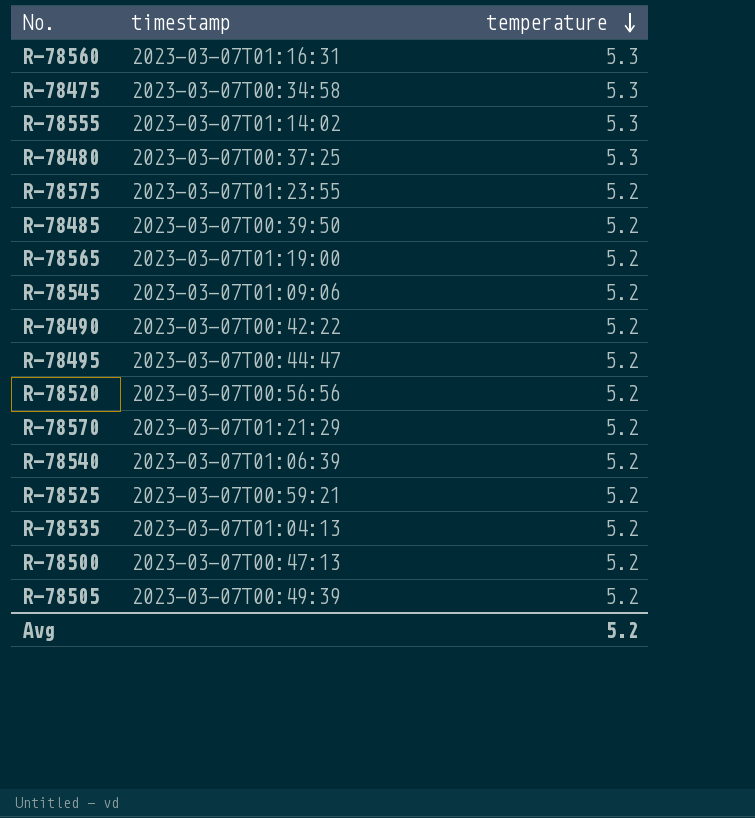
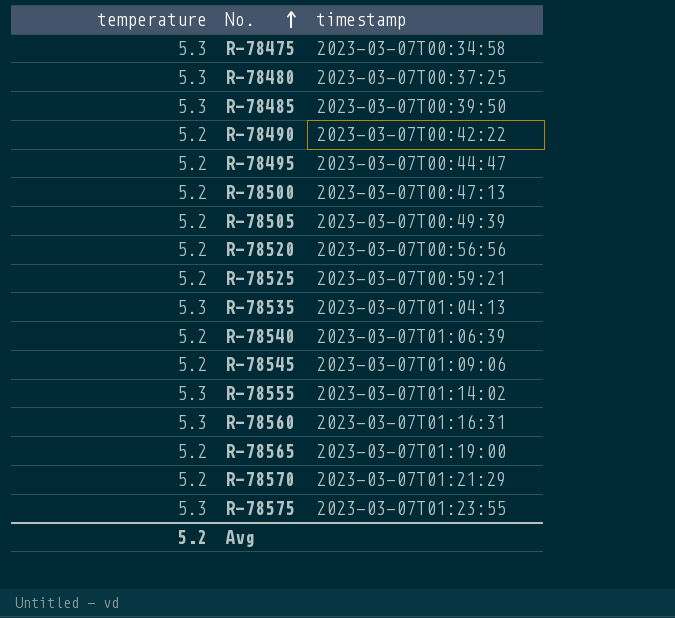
row order: temperature descending -> No. ascending
column temperature | position: 3 -> 1
R-78485 | temperature: 5.2 -> 5.3
R-78535 | temperature: 5.2 -> 5.3
R-78575 | temperature: 5.2 -> 5.3

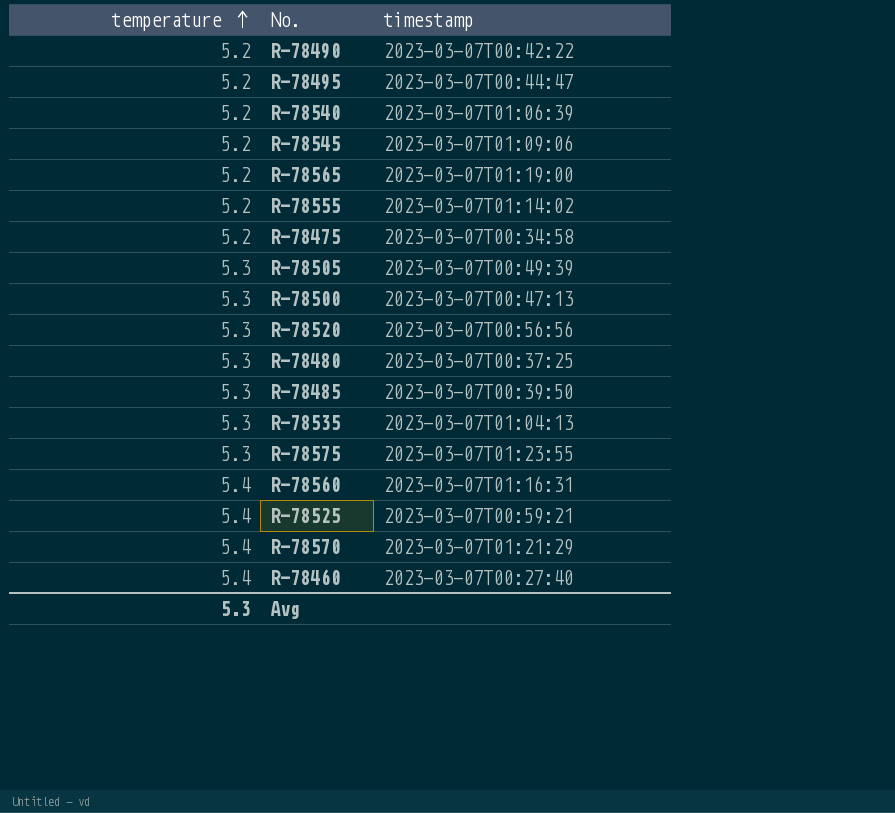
row order: No. ascending -> temperature ascending
R-78555 | temperature: 5.3 -> 5.2
R-78475 | temperature: 5.3 -> 5.2
R-78505 | temperature: 5.2 -> 5.3
R-78500 | temperature: 5.2 -> 5.3
R-78520 | temperature: 5.2 -> 5.3
R-78560 | temperature: 5.3 -> 5.4
R-78525 | temperature: 5.2 -> 5.4
R-78570 | temperature: 5.2 -> 5.4
row R-78460: none -> 5.4 | 2023-03-07T00:27:40
Avg | temperature: 5.2 -> 5.3

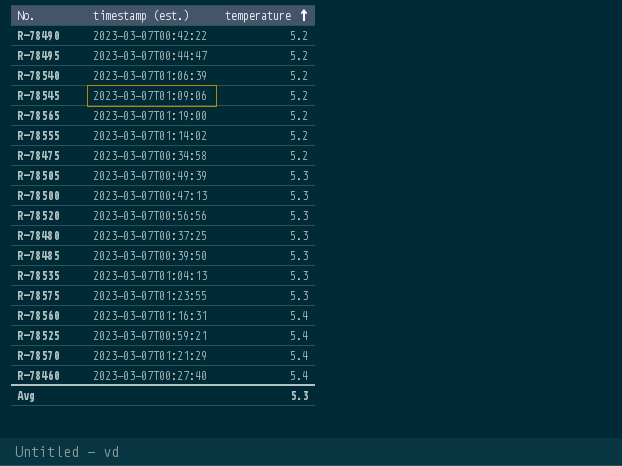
column name: timestamp -> timestamp (est.)
column temperature | position: 1 -> 3

